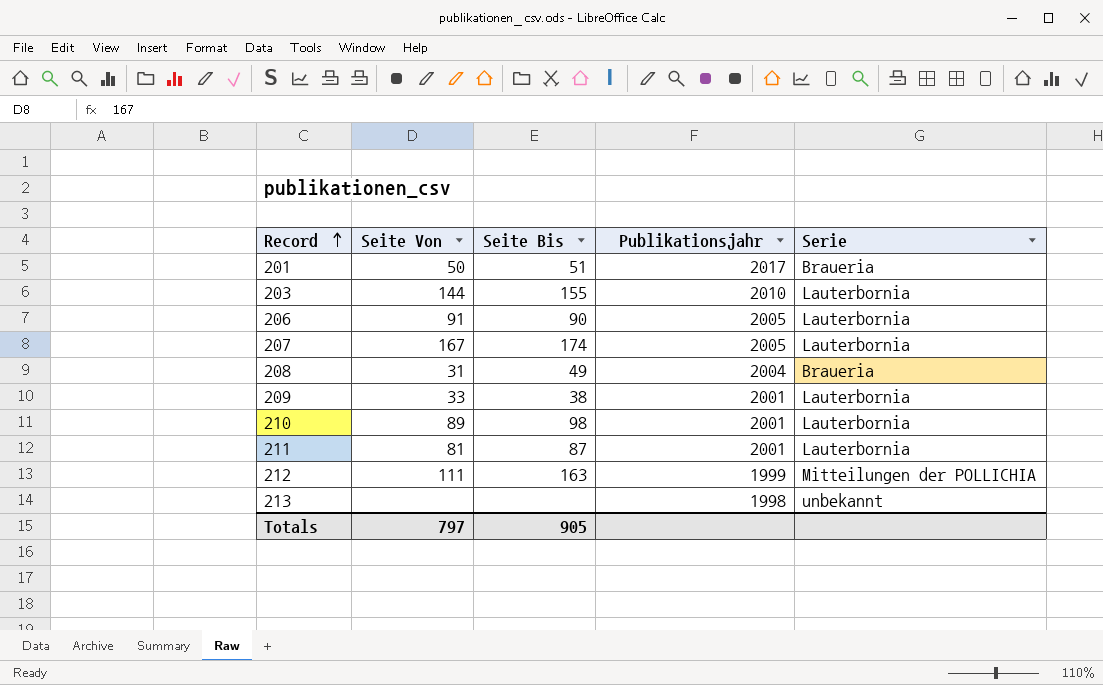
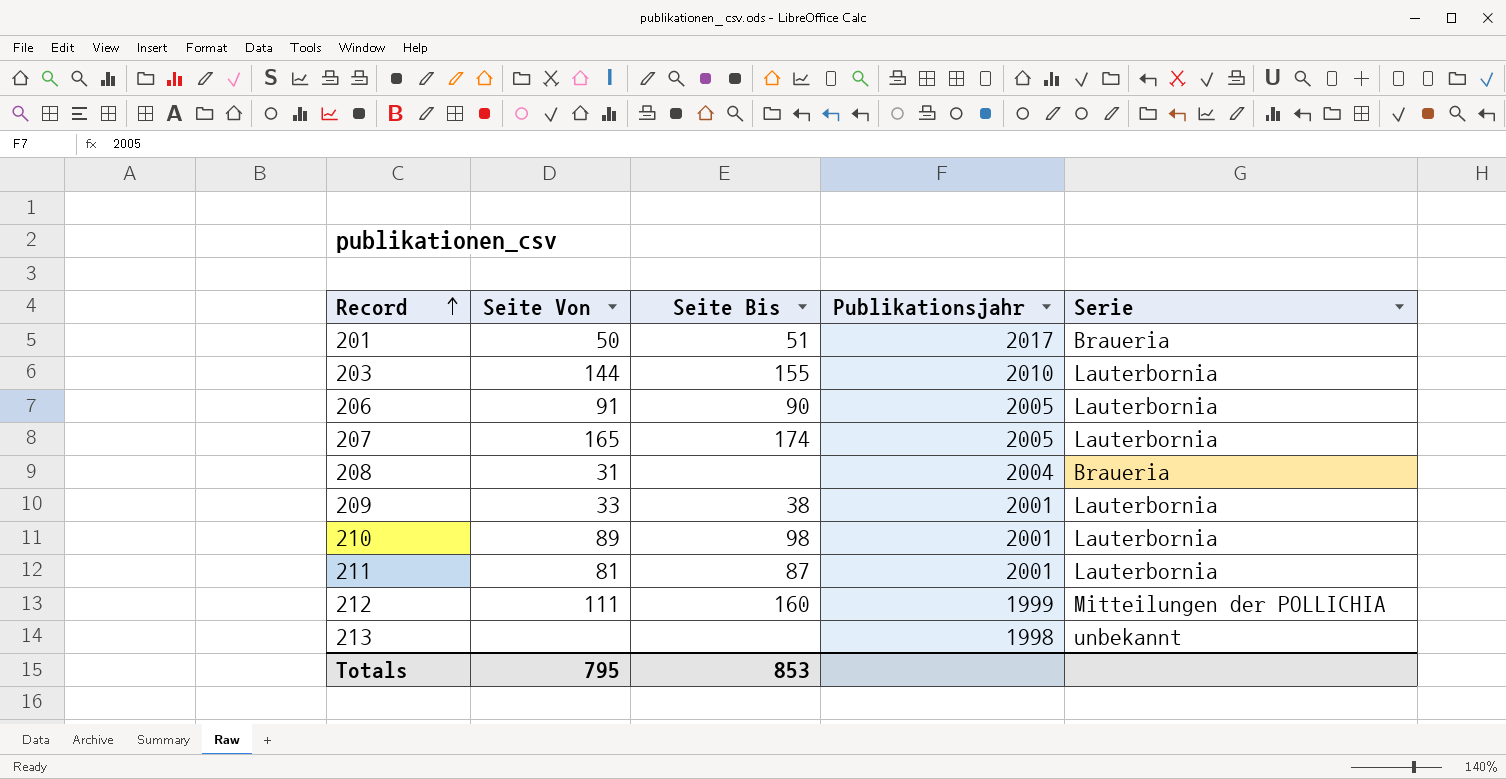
207 | Seite Von: 167 -> 165
208 | Seite Bis: 49 -> none
212 | Seite Bis: 163 -> 160
Totals | Seite Von: 797 -> 795
Totals | Seite Bis: 905 -> 853

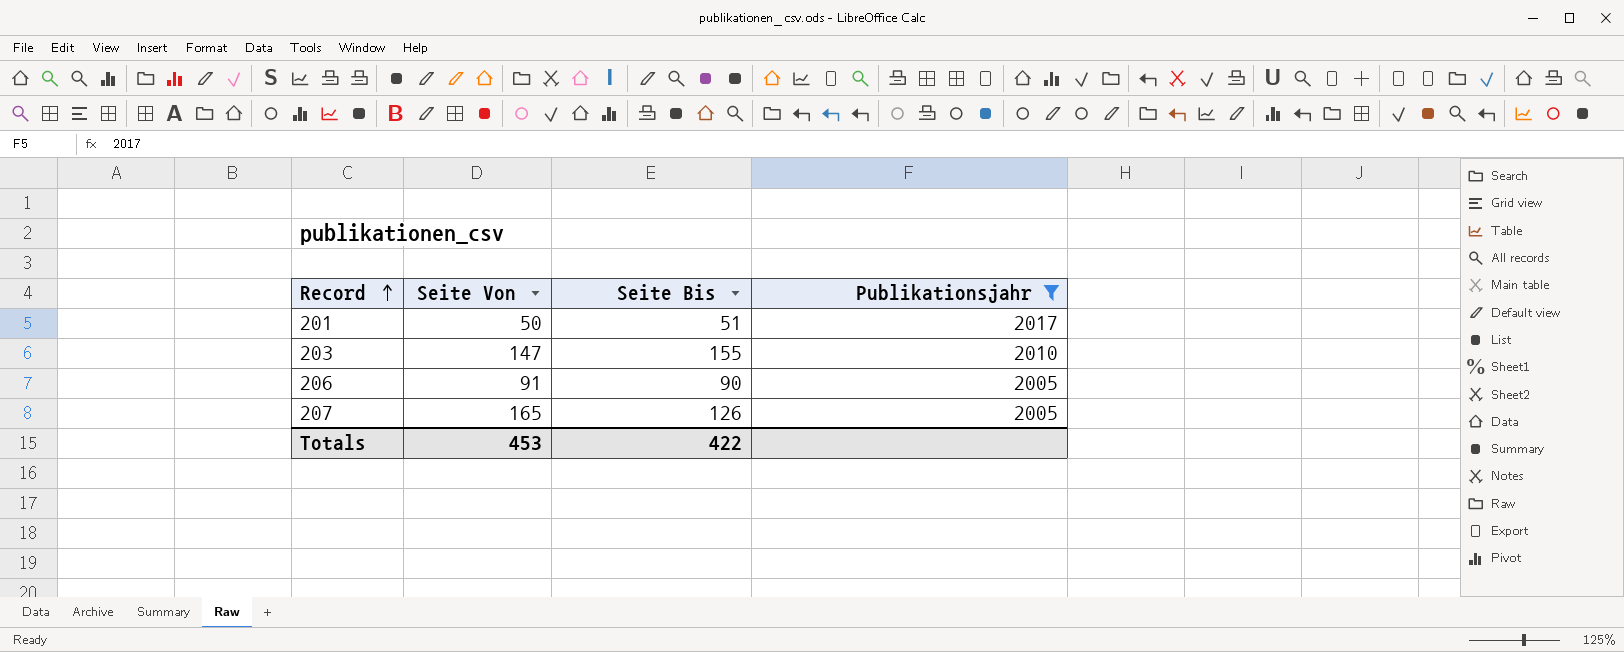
filter: none -> Publikationsjahr >= 2005
column Serie | position: 5 -> none
203 | Seite Von: 144 -> 147
207 | Seite Bis: 174 -> 126
Totals | Seite Von: 795 -> 453
Totals | Seite Bis: 853 -> 422

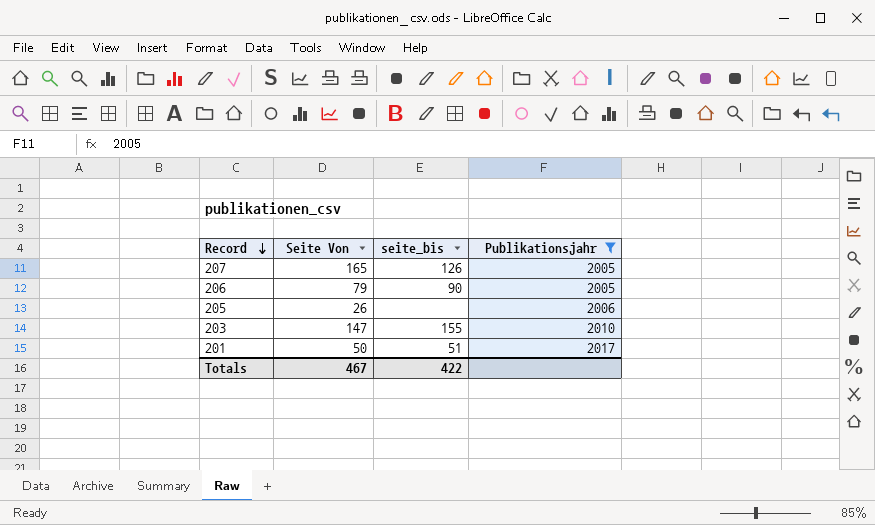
row order: Record ascending -> Record descending
column name: Seite Bis -> seite_bis
206 | Seite Von: 91 -> 79
row 205: none -> 26 | none | 2006
Totals | Seite Von: 453 -> 467

